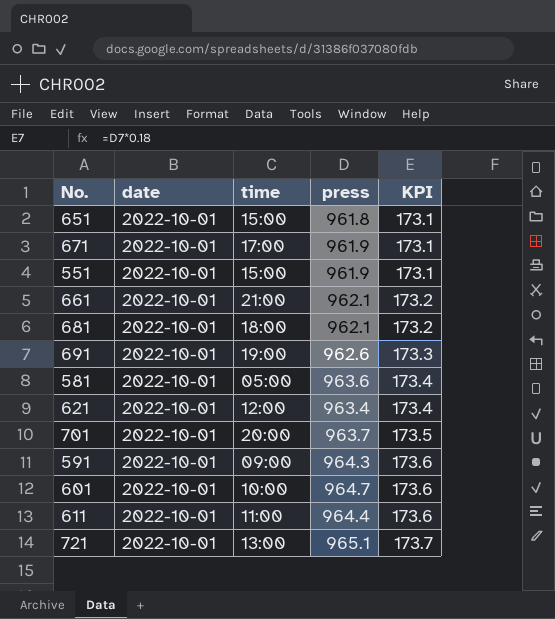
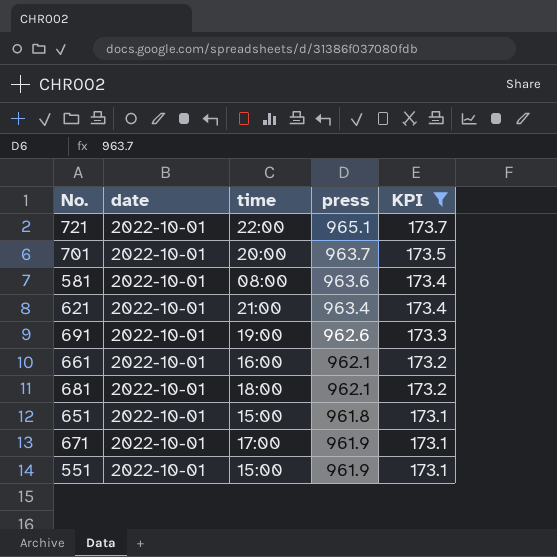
filter: none -> KPI != 173.6
row order: KPI ascending -> KPI descending
721 | time: 13:00 -> 22:00
581 | time: 05:00 -> 08:00
621 | time: 12:00 -> 21:00
661 | time: 21:00 -> 16:00

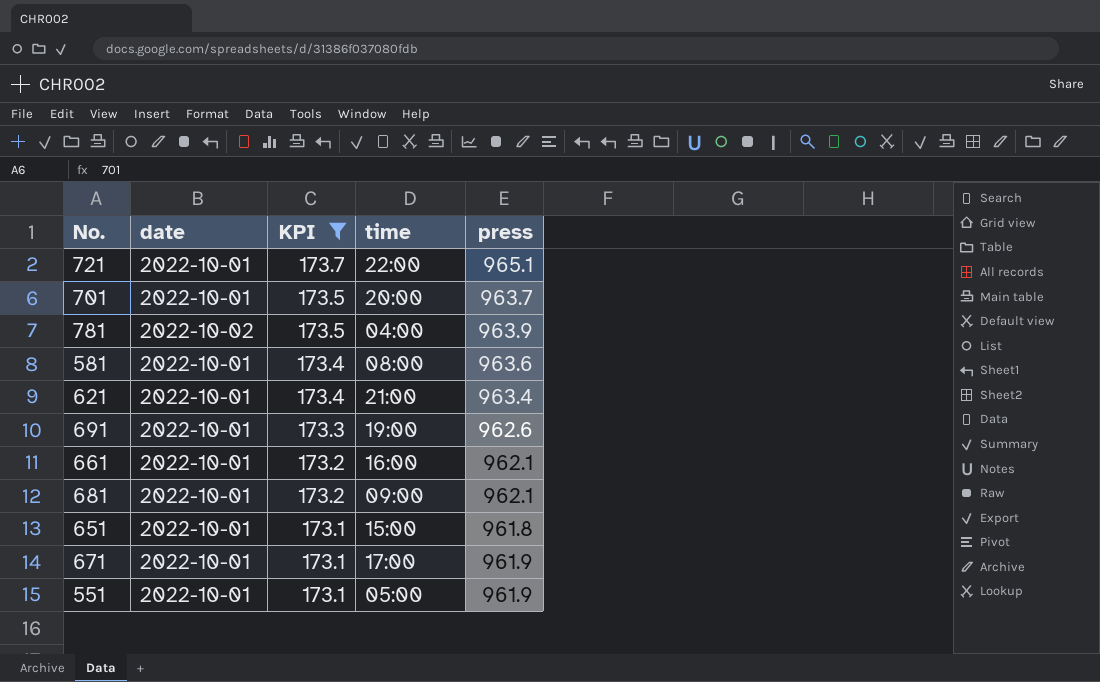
column KPI | position: 5 -> 3
row 781: none -> 2022-10-02 | 173.5 | 04:00 | 963.9
681 | time: 18:00 -> 09:00
551 | time: 15:00 -> 05:00

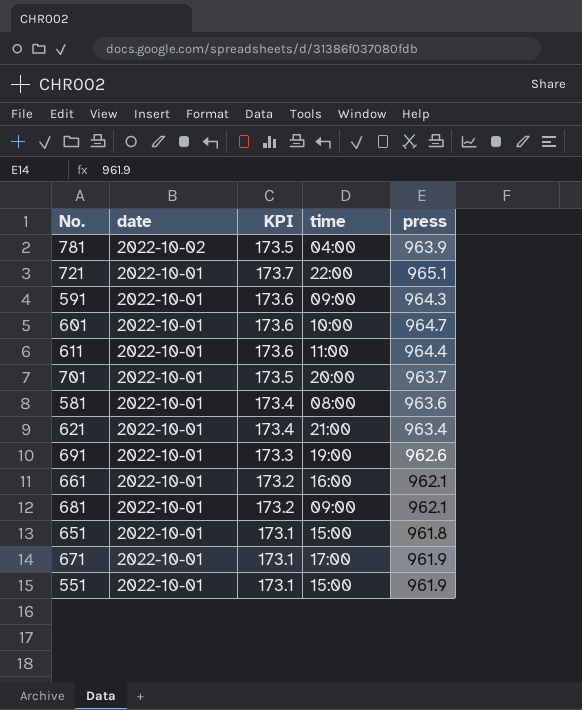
filter: KPI != 173.6 -> none
row order: KPI descending -> date descending
551 | time: 05:00 -> 15:00

